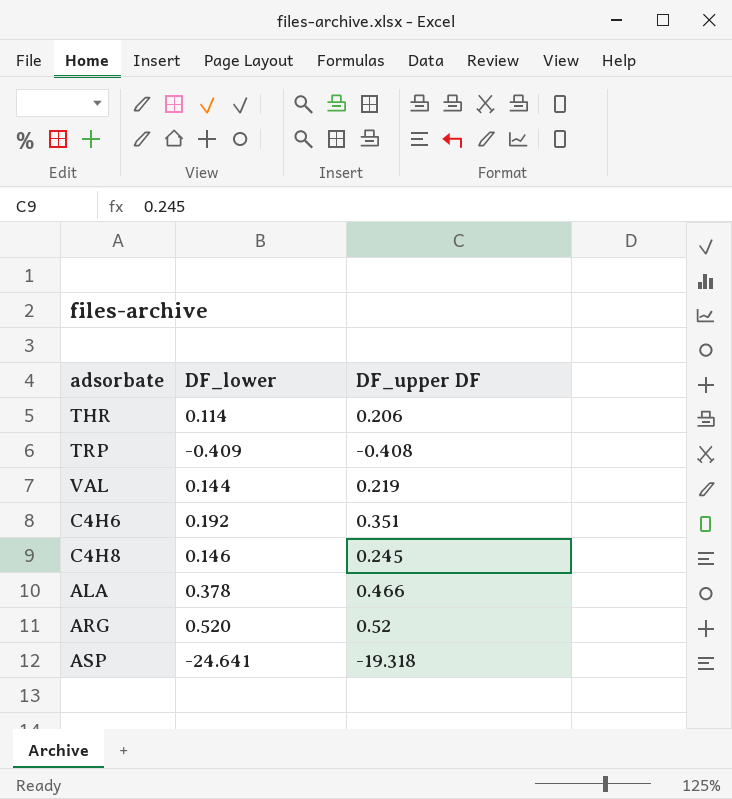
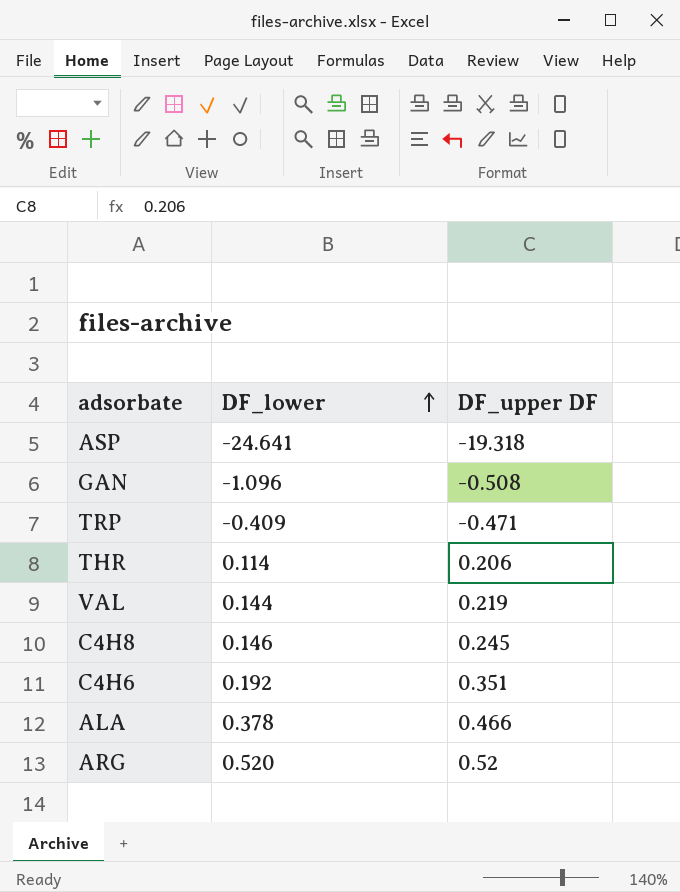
row order: none -> DF_lower ascending
row GAN: none -> -1.096 | -0.508
TRP | DF_upper DF: -0.408 -> -0.471

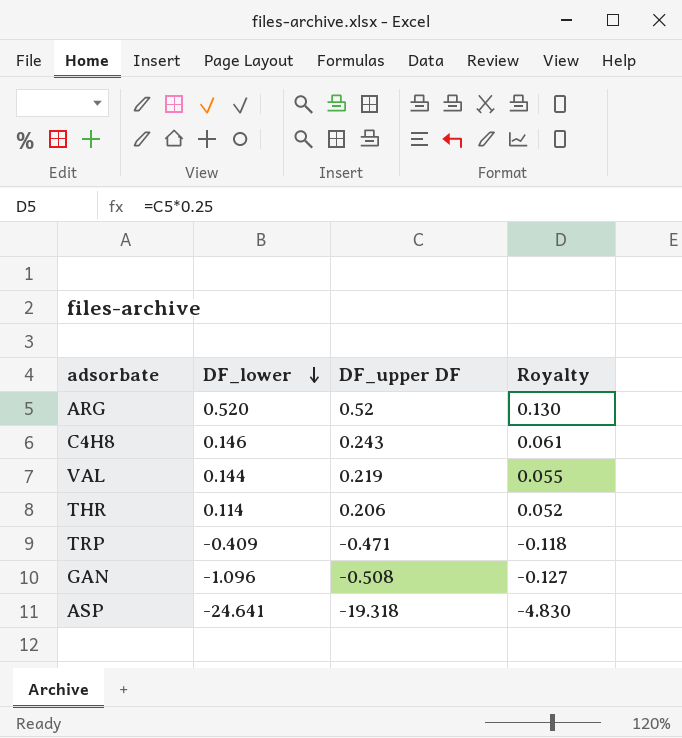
row order: DF_lower ascending -> DF_lower descending
column Royalty | formula: none -> [DF_upper DF] * 0.25
row C4H6: 0.192 | 0.351 -> none
row ALA: 0.378 | 0.466 -> none
C4H8 | DF_upper DF: 0.245 -> 0.243

